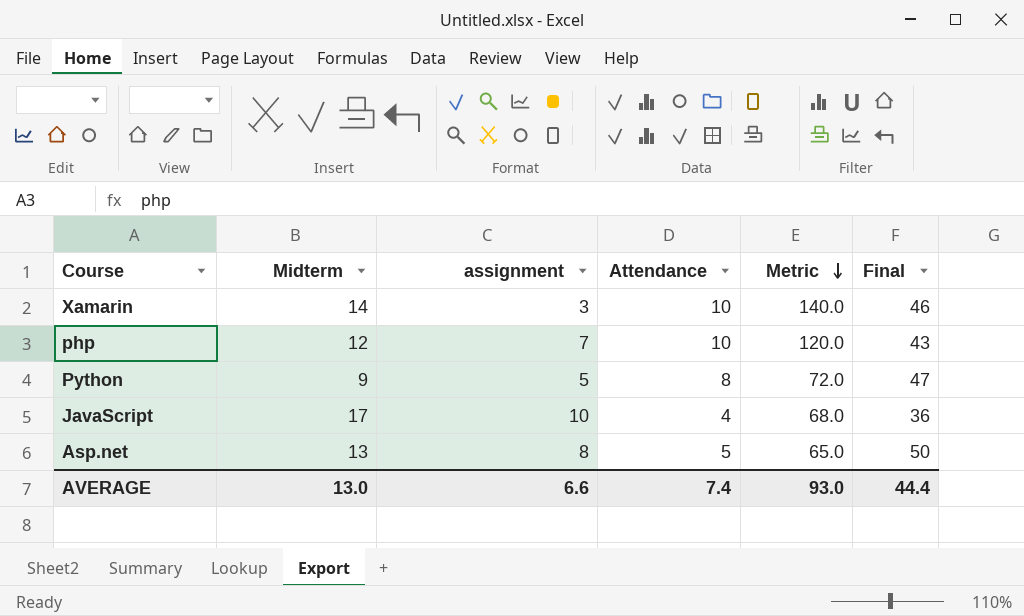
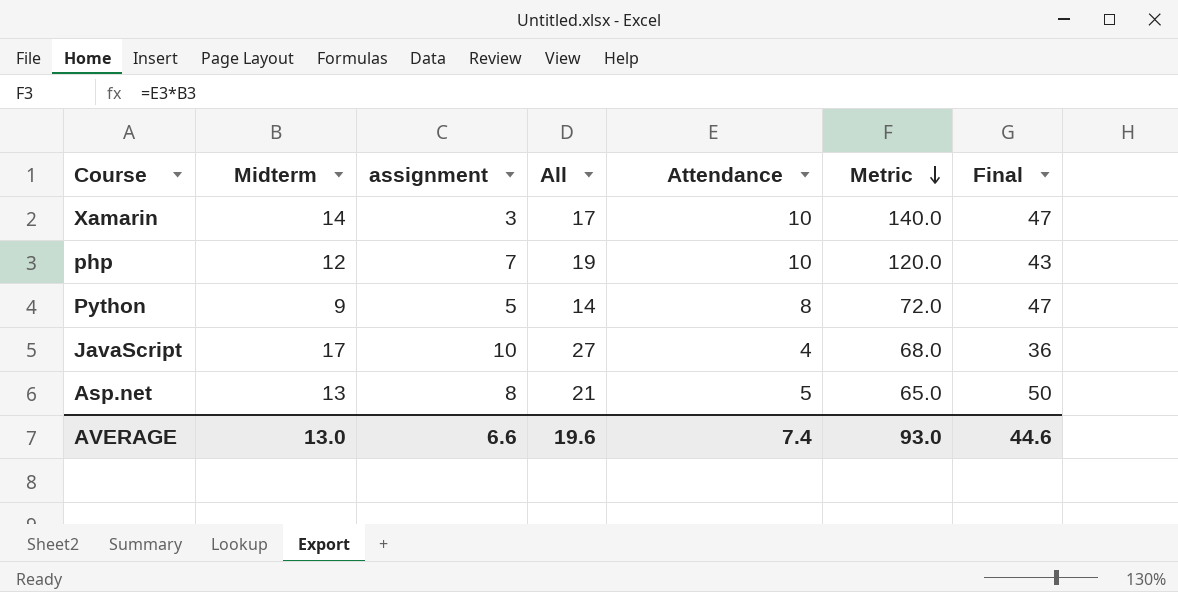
column All | formula: none -> [Midterm] + [assignment]
Xamarin | Final: 46 -> 47
AVERAGE | Final: 44.4 -> 44.6

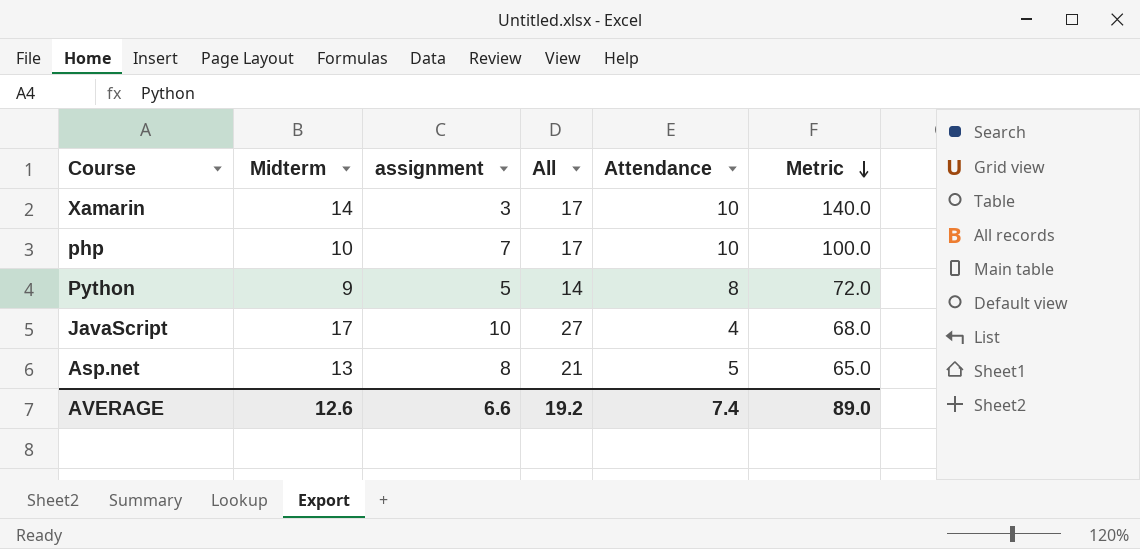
column Final | position: 7 -> none
php | Midterm: 12 -> 10
php | All: 19 -> 17
php | Metric: 120.0 -> 100.0
AVERAGE | Midterm: 13.0 -> 12.6
AVERAGE | All: 19.6 -> 19.2
AVERAGE | Metric: 93.0 -> 89.0

